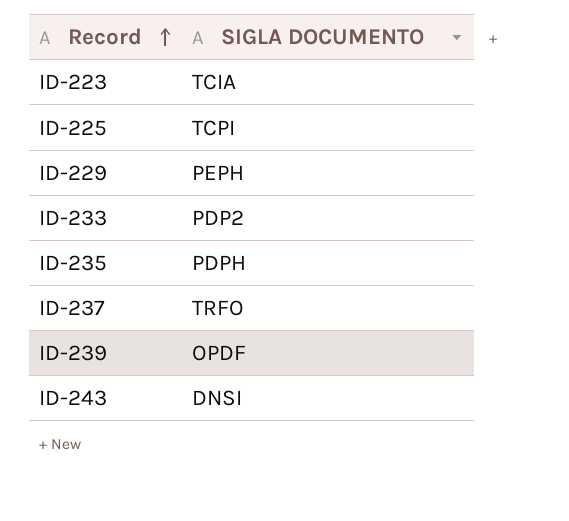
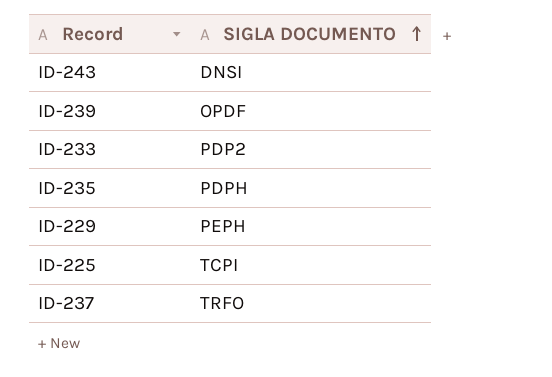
row order: Record ascending -> SIGLA DOCUMENTO ascending
row ID-223: TCIA -> none

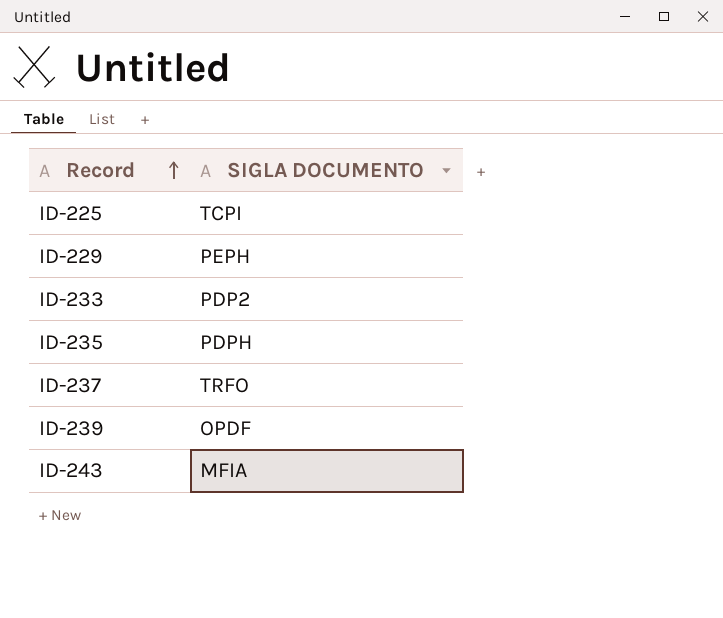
row order: SIGLA DOCUMENTO ascending -> Record ascending
ID-243 | SIGLA DOCUMENTO: DNSI -> MFIA

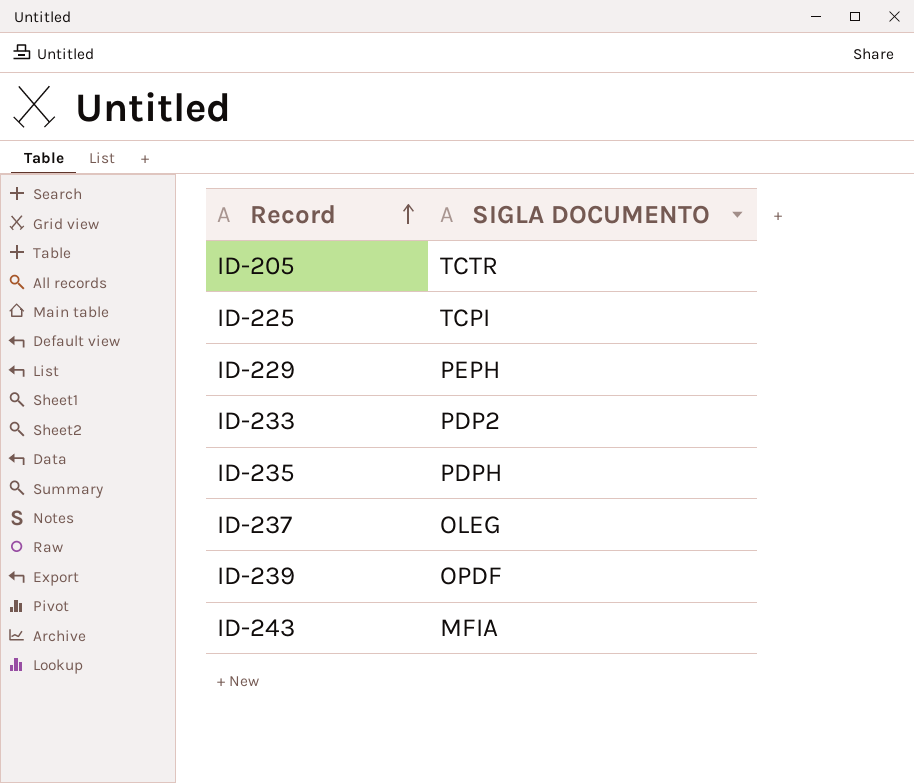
row ID-205: none -> TCTR
ID-237 | SIGLA DOCUMENTO: TRFO -> OLEG

